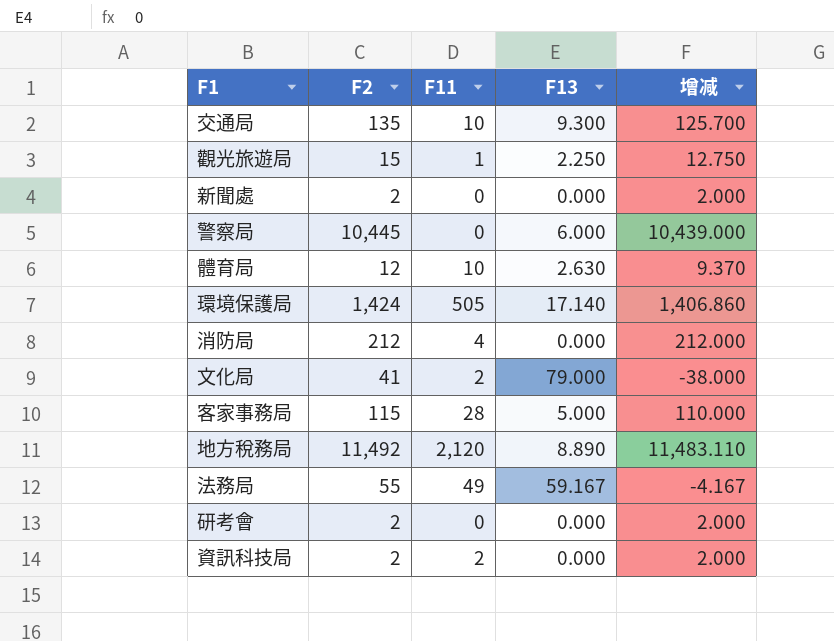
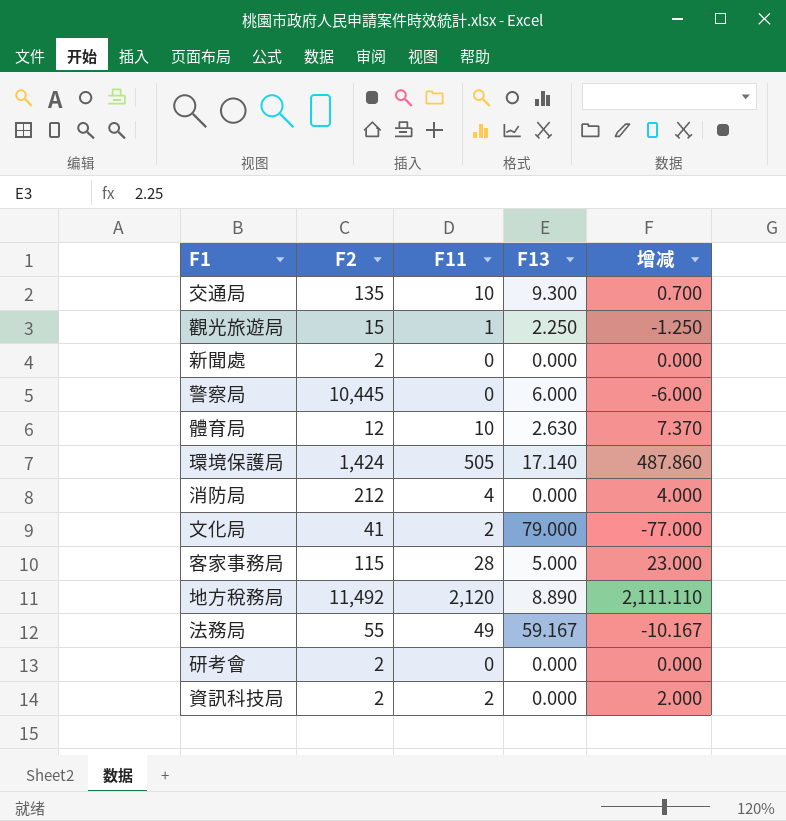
column 增减 | formula: [F2] - [F13] -> [F11] - [F13]

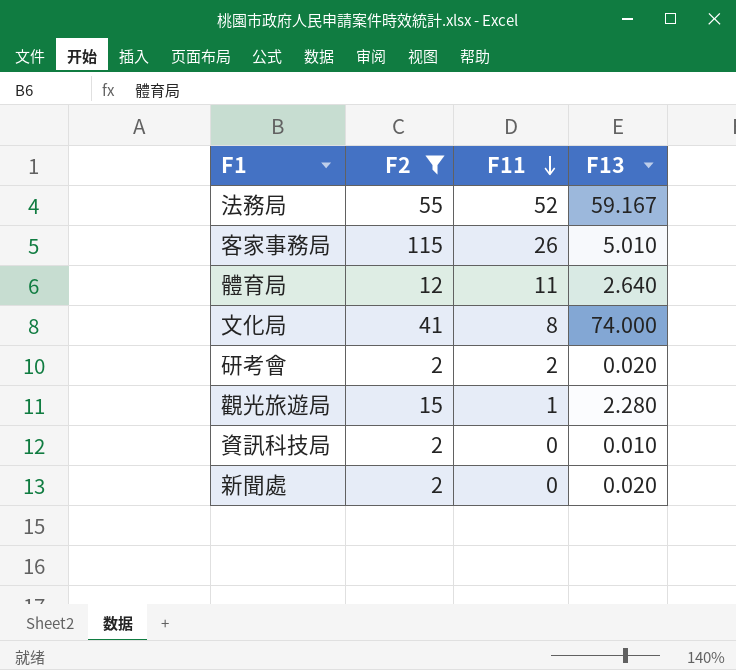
filter: none -> F2 <= 115
row order: none -> F11 descending
column 增减 | formula: [F11] - [F13] -> none
法務局 | F11: 49 -> 52
客家事務局 | F11: 28 -> 26
客家事務局 | F13: 5.000 -> 5.010
體育局 | F11: 10 -> 11
體育局 | F13: 2.630 -> 2.640
文化局 | F11: 2 -> 8
文化局 | F13: 79.000 -> 74.000
研考會 | F11: 0 -> 2
研考會 | F13: 0.000 -> 0.020
觀光旅遊局 | F13: 2.250 -> 2.280
資訊科技局 | F11: 2 -> 0
資訊科技局 | F13: 0.000 -> 0.010
新聞處 | F13: 0.000 -> 0.020

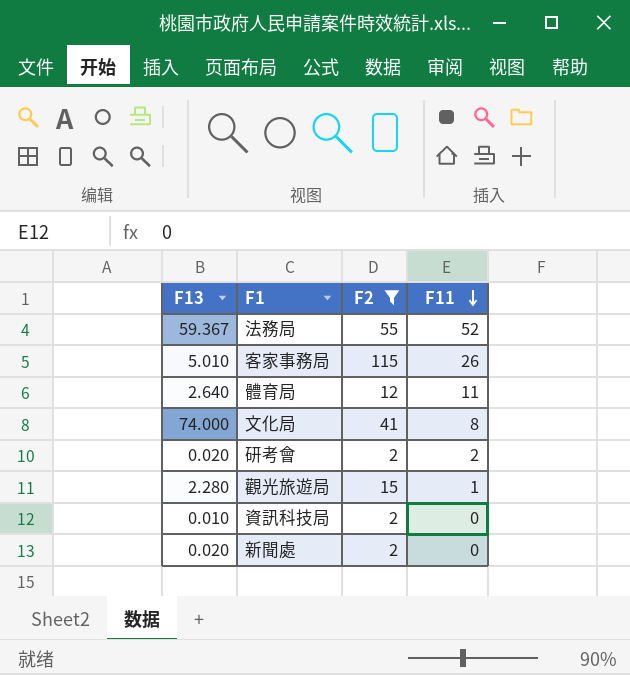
column F13 | position: 4 -> 1
法務局 | F13: 59.167 -> 59.367

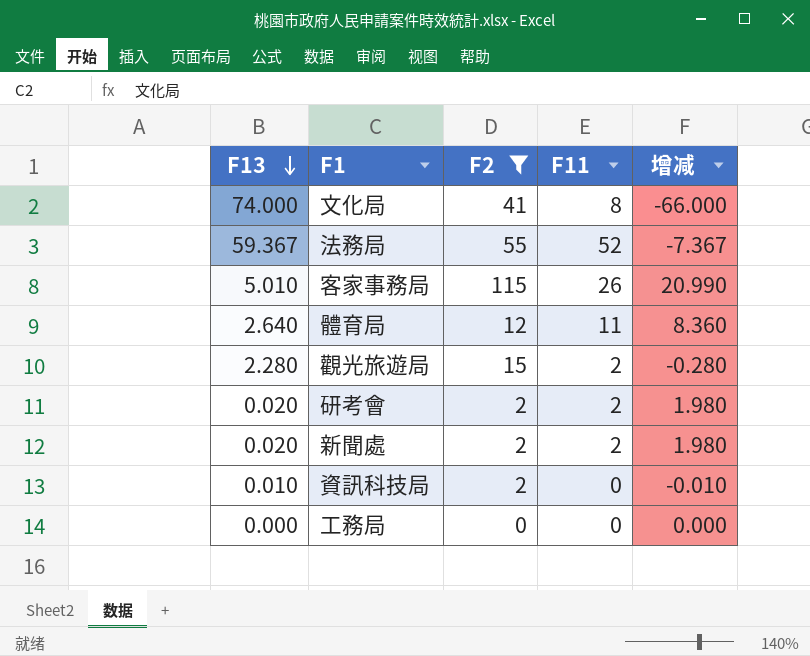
row order: F11 descending -> F13 descending
column 增减 | formula: none -> [F11] - [F13]
觀光旅遊局 | F11: 1 -> 2
新聞處 | F11: 0 -> 2
row 工務局: none -> 0.000 | 0 | 0 | 0.000

